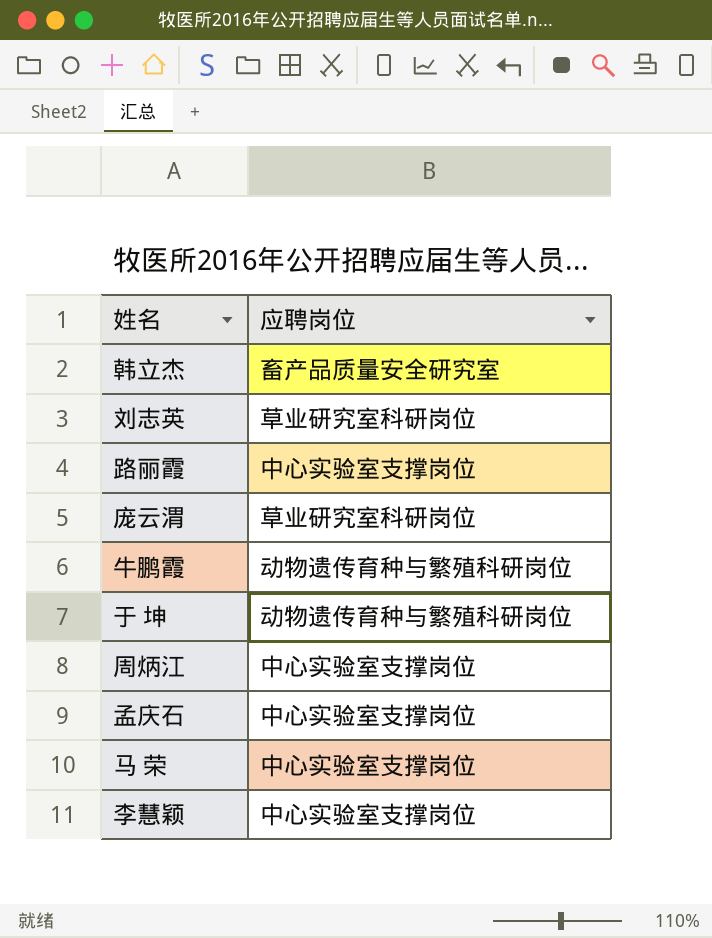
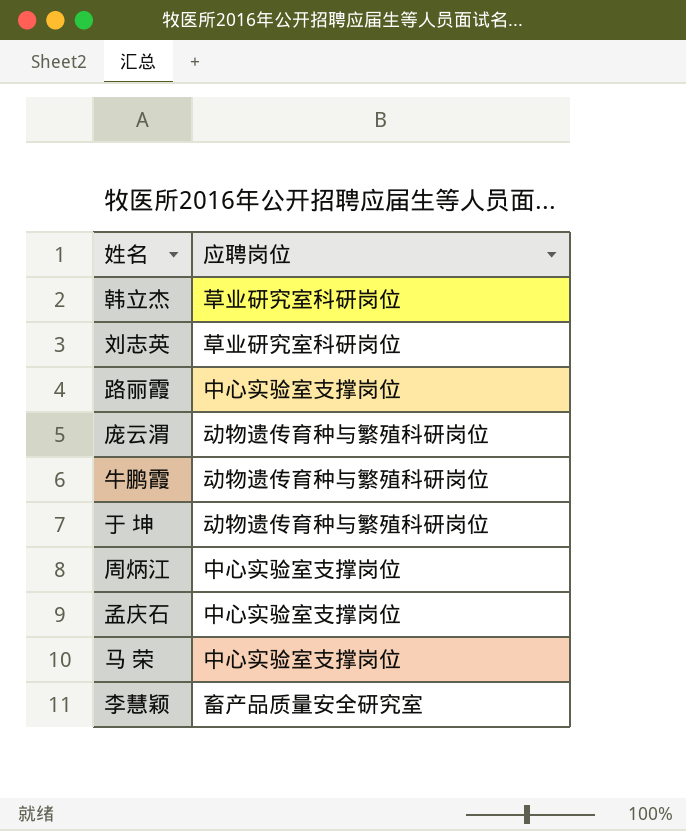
韩立杰 | 应聘岗位: 畜产品质量安全研究室 -> 草业研究室科研岗位
庞云渭 | 应聘岗位: 草业研究室科研岗位 -> 动物遗传育种与繁殖科研岗位
李慧颖 | 应聘岗位: 中心实验室支撑岗位 -> 畜产品质量安全研究室

